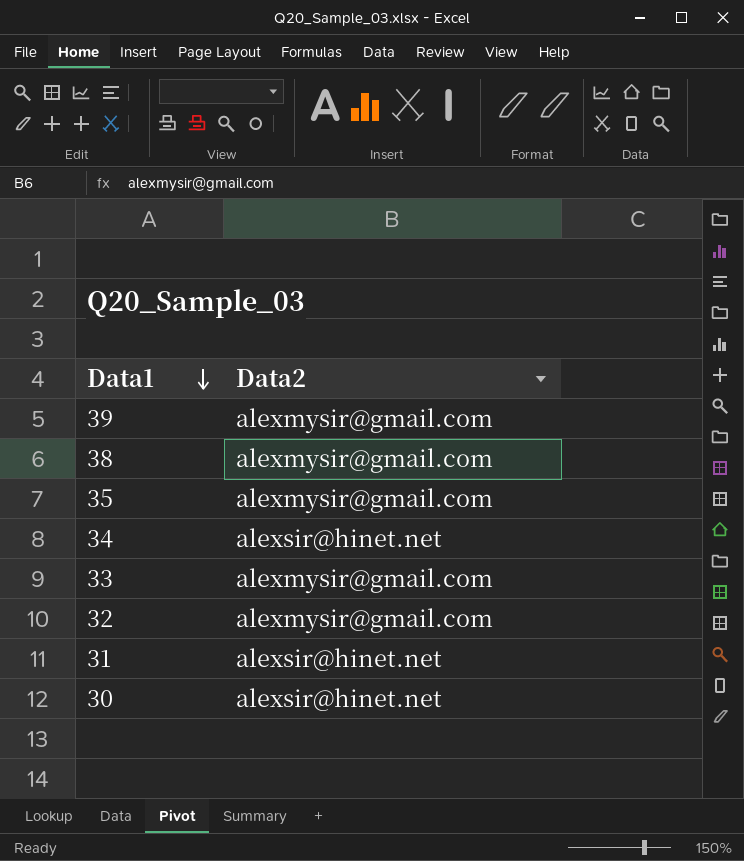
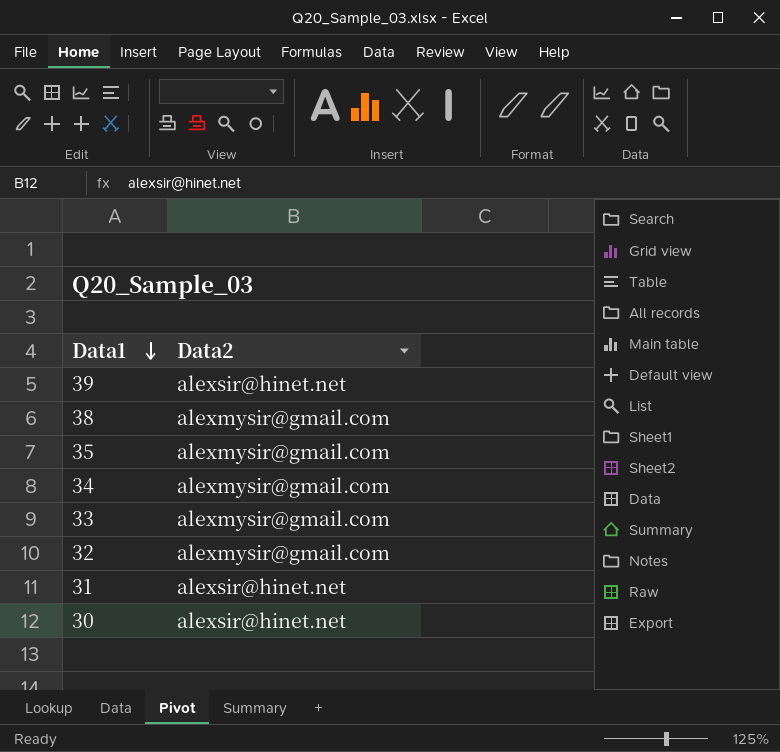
39 | Data2: alexmysir@gmail.com -> alexsir@hinet.net
34 | Data2: alexsir@hinet.net -> alexmysir@gmail.com

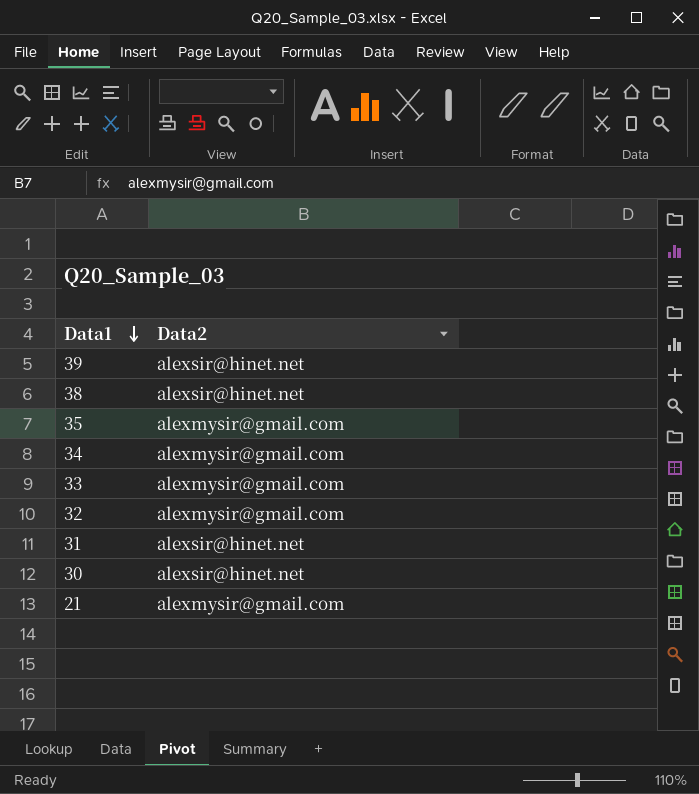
38 | Data2: alexmysir@gmail.com -> alexsir@hinet.net
row 21: none -> alexmysir@gmail.com

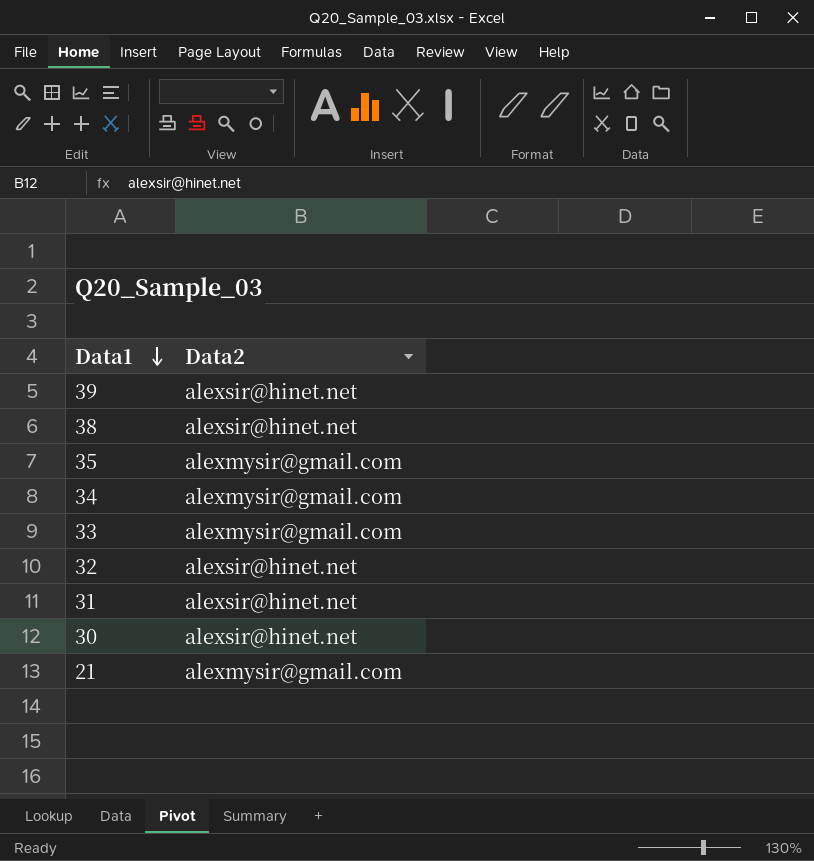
32 | Data2: alexmysir@gmail.com -> alexsir@hinet.net

